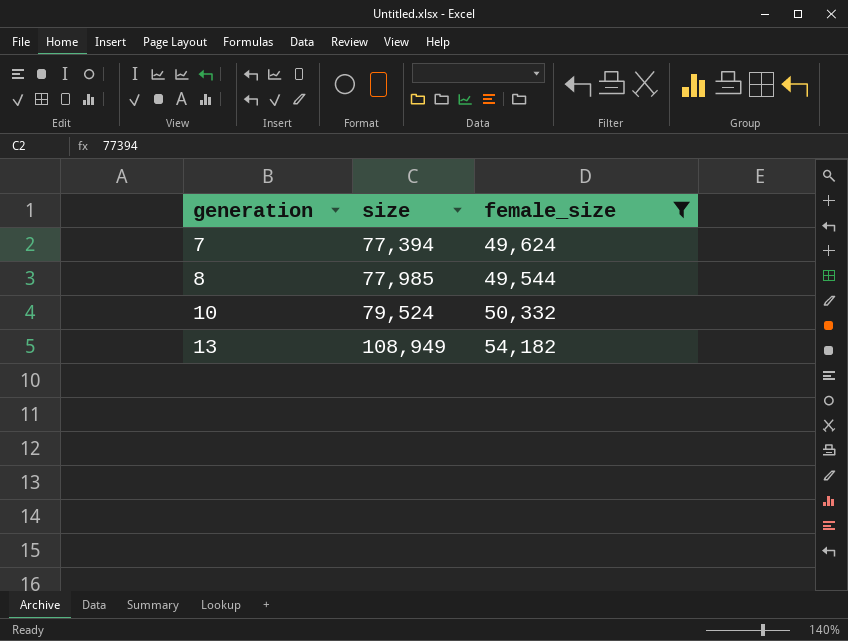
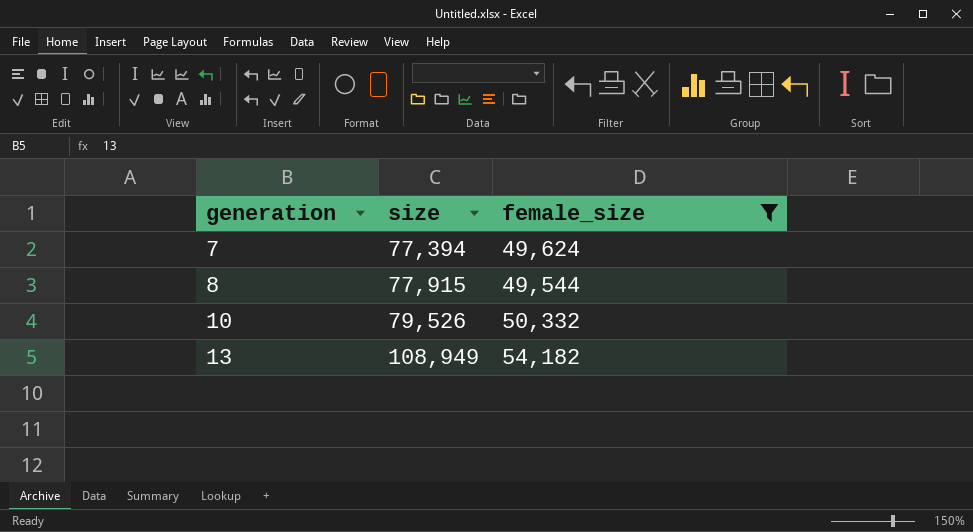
8 | size: 77,985 -> 77,915
10 | size: 79,524 -> 79,526

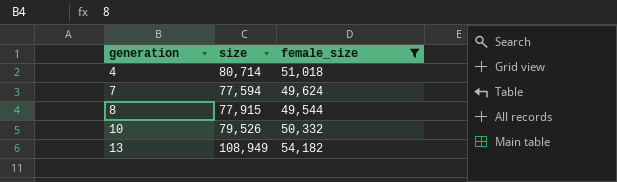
row 4: none -> 80,714 | 51,018
7 | size: 77,394 -> 77,594

